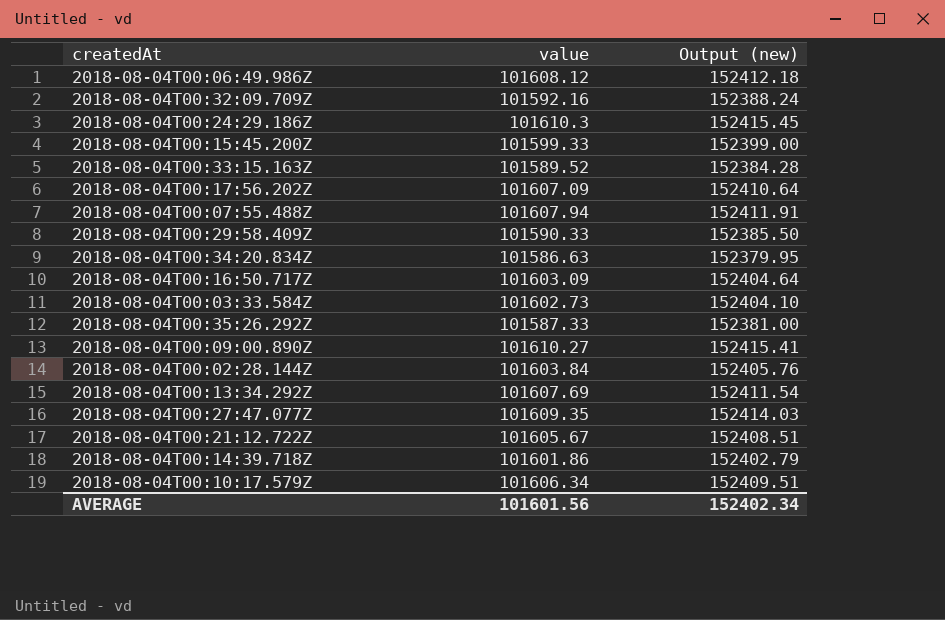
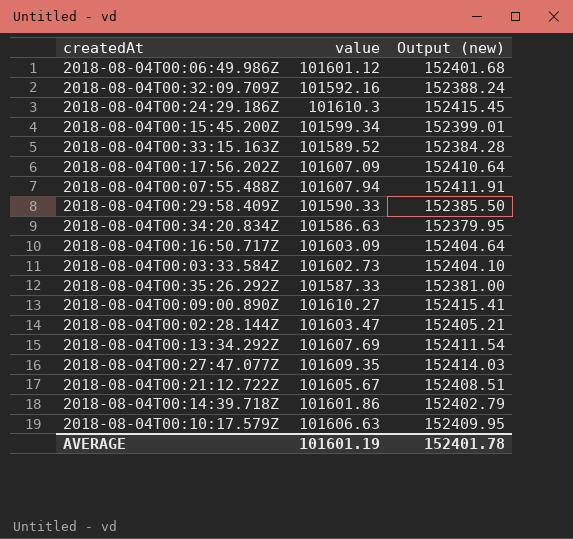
2018-08-04T00:06:49.986Z | value: 101608.12 -> 101601.12
2018-08-04T00:06:49.986Z | Output (new): 152412.18 -> 152401.68
2018-08-04T00:15:45.200Z | value: 101599.33 -> 101599.34
2018-08-04T00:15:45.200Z | Output (new): 152399.00 -> 152399.01
2018-08-04T00:02:28.144Z | value: 101603.84 -> 101603.47
2018-08-04T00:02:28.144Z | Output (new): 152405.76 -> 152405.21
2018-08-04T00:10:17.579Z | value: 101606.34 -> 101606.63
2018-08-04T00:10:17.579Z | Output (new): 152409.51 -> 152409.95
AVERAGE | value: 101601.56 -> 101601.19
AVERAGE | Output (new): 152402.34 -> 152401.78

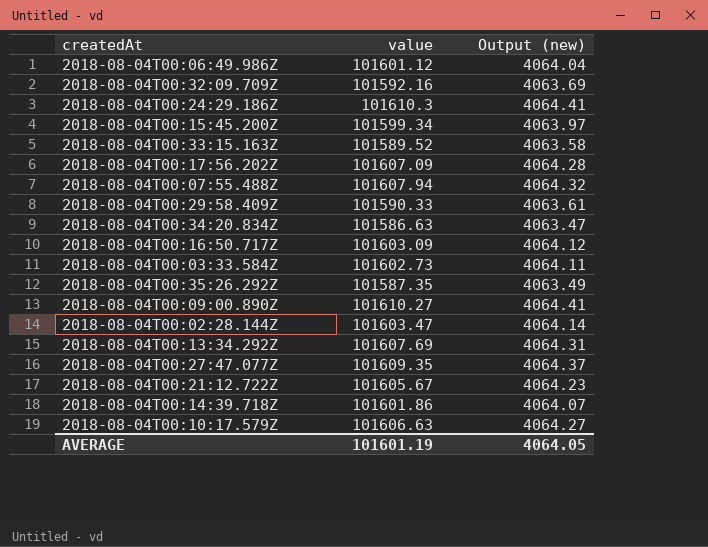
column Output (new) | formula: [value] * 1.5 -> [value] * 0.04
2018-08-04T00:35:26.292Z | value: 101587.33 -> 101587.35
AVERAGE | Output (new): 152401.78 -> 4064.05

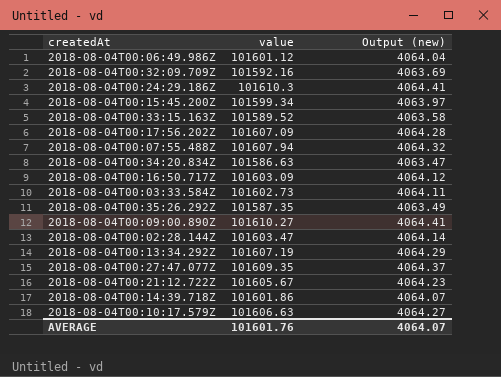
row 2018-08-04T00:29:58.409Z: 101590.33 | 4063.61 -> none
2018-08-04T00:13:34.292Z | value: 101607.69 -> 101607.19
2018-08-04T00:13:34.292Z | Output (new): 4064.31 -> 4064.29
AVERAGE | value: 101601.19 -> 101601.76
AVERAGE | Output (new): 4064.05 -> 4064.07

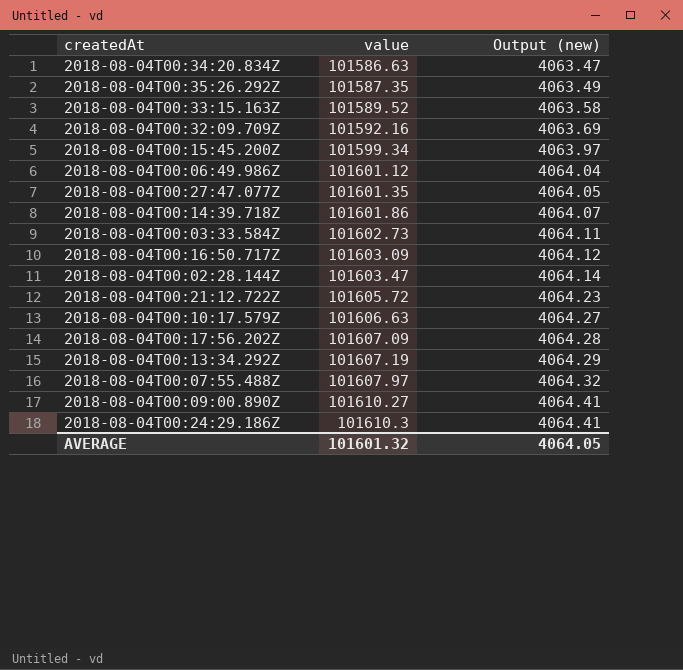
row order: none -> value ascending
2018-08-04T00:27:47.077Z | value: 101609.35 -> 101601.35
2018-08-04T00:27:47.077Z | Output (new): 4064.37 -> 4064.05
2018-08-04T00:21:12.722Z | value: 101605.67 -> 101605.72
2018-08-04T00:07:55.488Z | value: 101607.94 -> 101607.97
AVERAGE | value: 101601.76 -> 101601.32
AVERAGE | Output (new): 4064.07 -> 4064.05

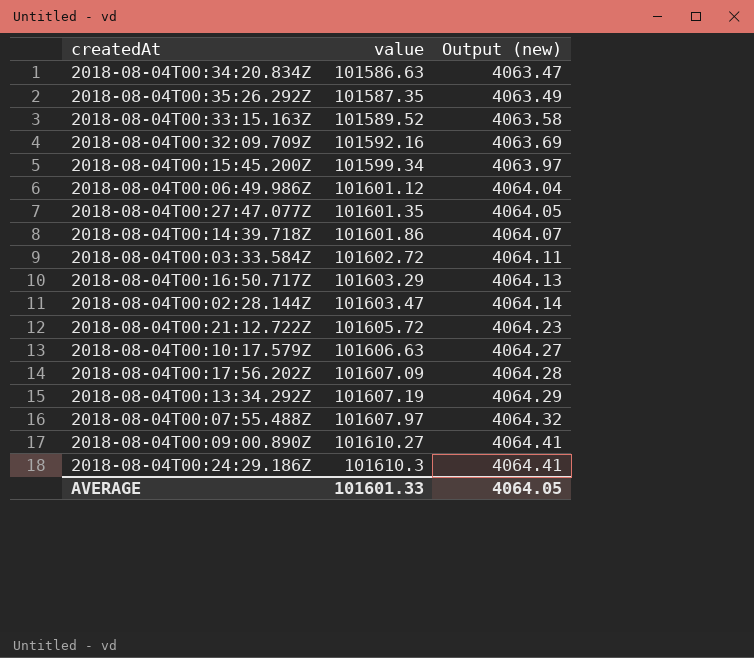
2018-08-04T00:03:33.584Z | value: 101602.73 -> 101602.72
2018-08-04T00:16:50.717Z | value: 101603.09 -> 101603.29
2018-08-04T00:16:50.717Z | Output (new): 4064.12 -> 4064.13
AVERAGE | value: 101601.32 -> 101601.33

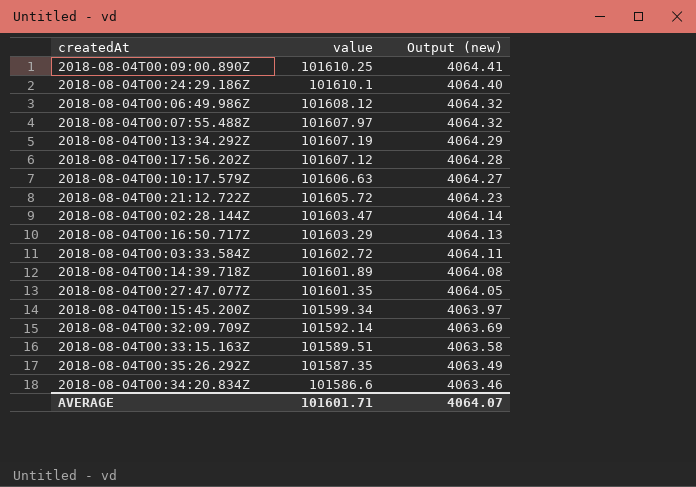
row order: value ascending -> value descending
2018-08-04T00:09:00.890Z | value: 101610.27 -> 101610.25
2018-08-04T00:24:29.186Z | value: 101610.3 -> 101610.1
2018-08-04T00:24:29.186Z | Output (new): 4064.41 -> 4064.40
2018-08-04T00:06:49.986Z | value: 101601.12 -> 101608.12
2018-08-04T00:06:49.986Z | Output (new): 4064.04 -> 4064.32
2018-08-04T00:17:56.202Z | value: 101607.09 -> 101607.12
2018-08-04T00:14:39.718Z | value: 101601.86 -> 101601.89
2018-08-04T00:14:39.718Z | Output (new): 4064.07 -> 4064.08
2018-08-04T00:32:09.709Z | value: 101592.16 -> 101592.14
2018-08-04T00:33:15.163Z | value: 101589.52 -> 101589.51
2018-08-04T00:34:20.834Z | value: 101586.63 -> 101586.6
2018-08-04T00:34:20.834Z | Output (new): 4063.47 -> 4063.46
AVERAGE | value: 101601.33 -> 101601.71
AVERAGE | Output (new): 4064.05 -> 4064.07

